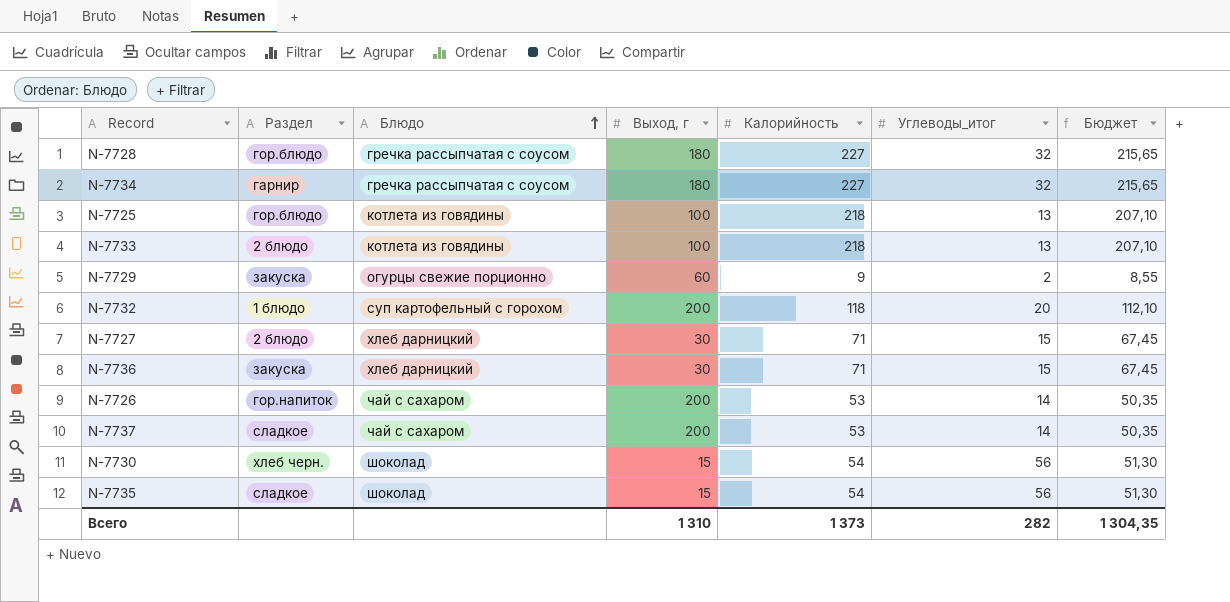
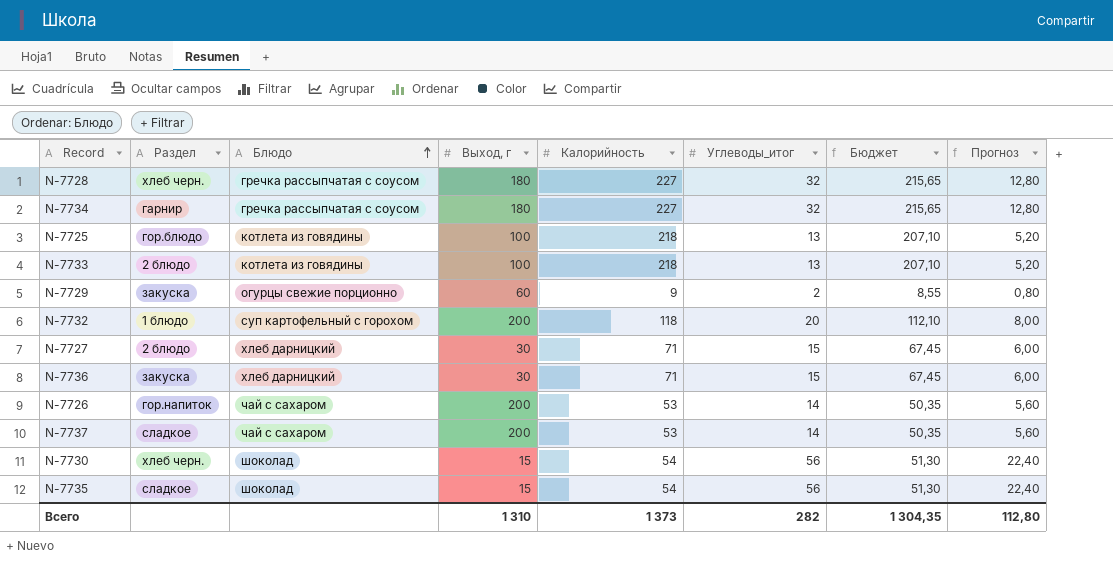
column Прогноз | formula: none -> [Углеводы_итог] * 0,4
N-7728 | Раздел: гор.блюдо -> хлеб черн.

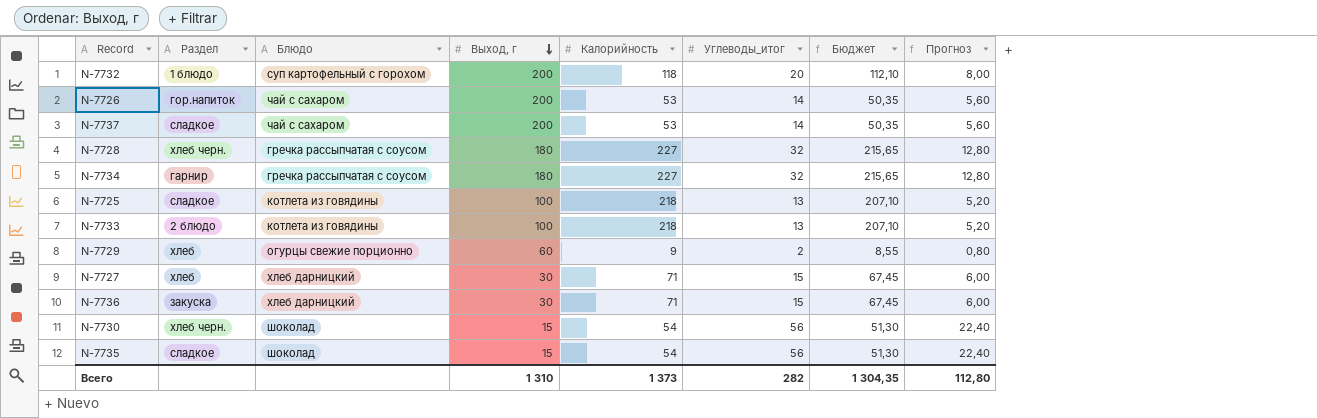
row order: Блюдо ascending -> Выход, г descending
N-7725 | Раздел: гор.блюдо -> сладкое
N-7729 | Раздел: закуска -> хлеб
N-7727 | Раздел: 2 блюдо -> хлеб

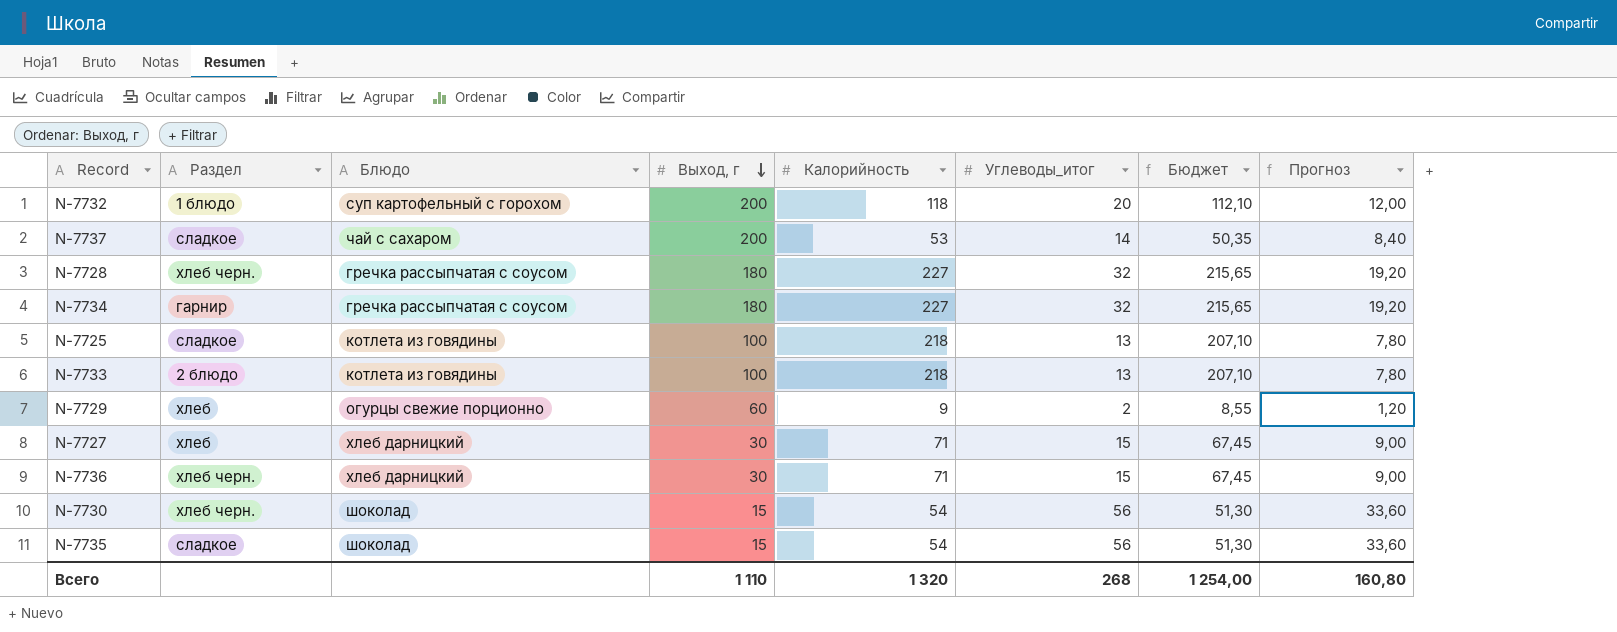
column Прогноз | formula: [Углеводы_итог] * 0,4 -> [Углеводы_итог] * 0,6
row N-7726: гор.напиток | чай с сахаром | 200 | 53 | 14 | 50,35 | 5,60 -> none
N-7736 | Раздел: закуска -> хлеб черн.
Всего | Выход, г: 1 310 -> 1 110
Всего | Калорийность: 1 373 -> 1 320
Всего | Углеводы_итог: 282 -> 268
Всего | Бюджет: 1 304,35 -> 1 254,00
Всего | Прогноз: 112,80 -> 160,80

